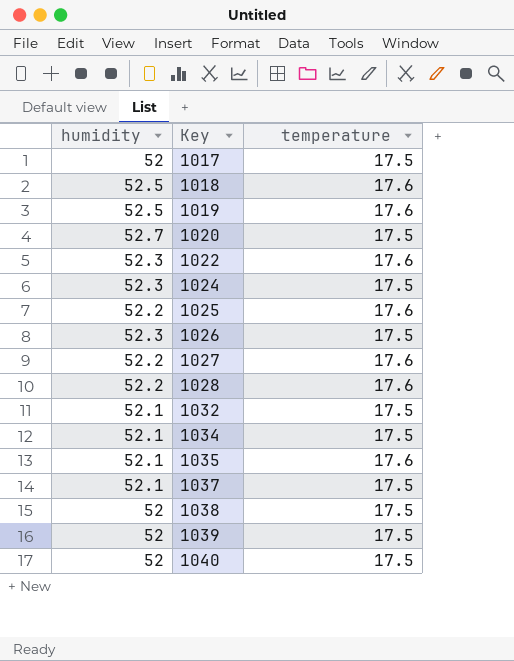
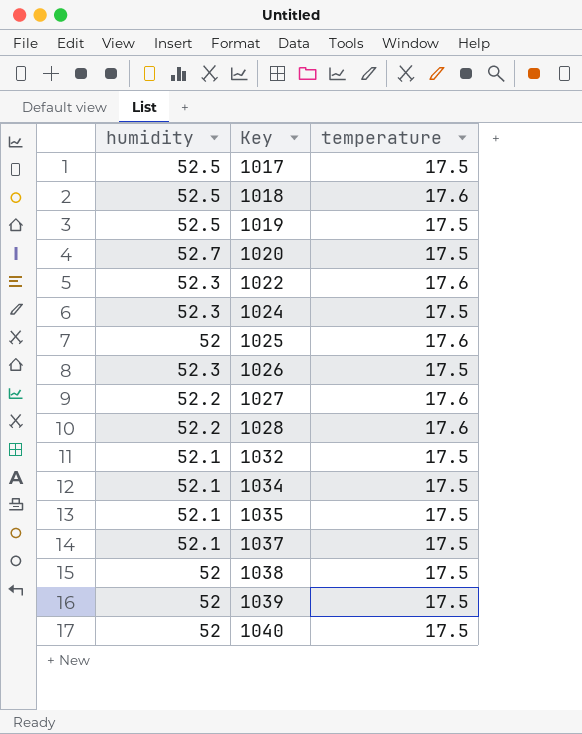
1017 | humidity: 52 -> 52.5
1019 | temperature: 17.6 -> 17.5
1025 | humidity: 52.2 -> 52
1035 | temperature: 17.6 -> 17.5

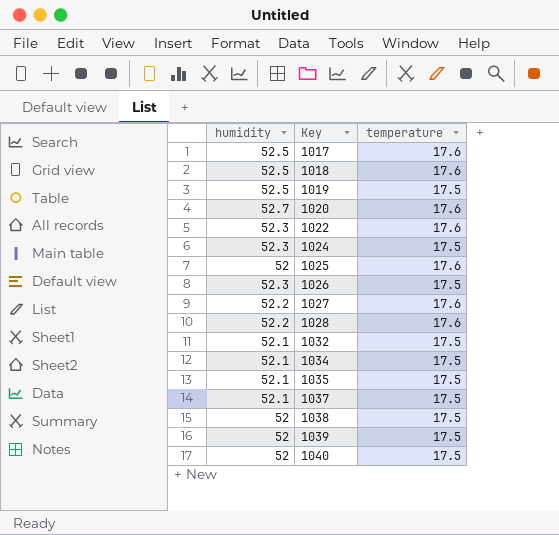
1017 | temperature: 17.5 -> 17.6
1020 | temperature: 17.5 -> 17.6

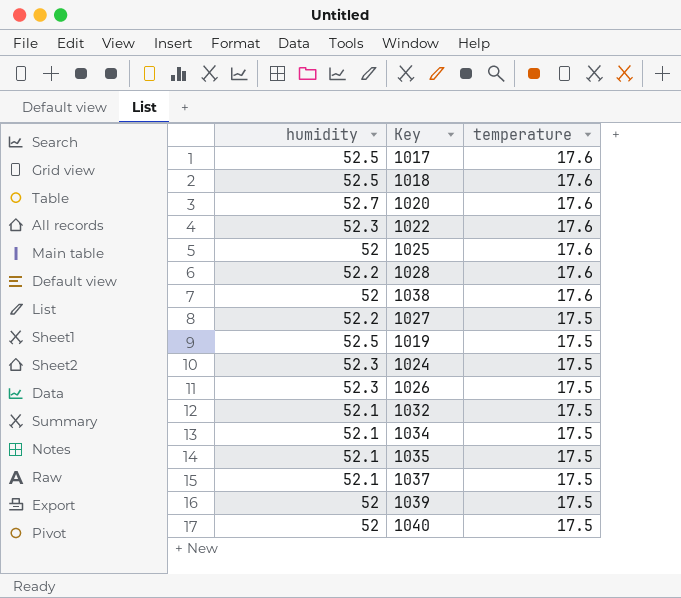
row order: Key ascending -> temperature descending
1038 | temperature: 17.5 -> 17.6
1027 | temperature: 17.6 -> 17.5

